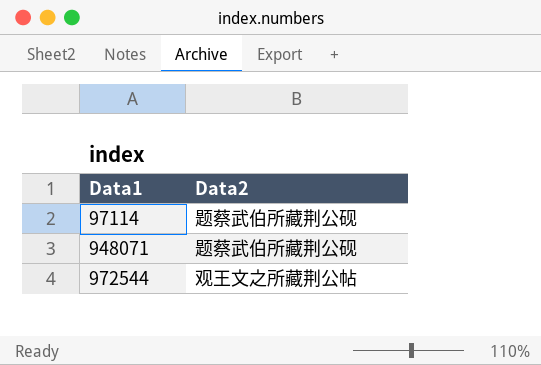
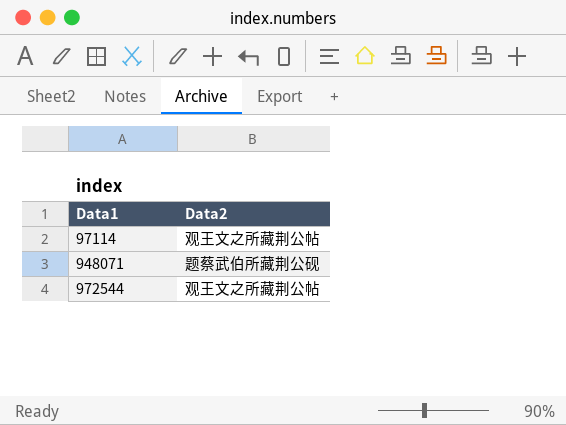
97114 | Data2: 题蔡武伯所藏荆公砚 -> 观王文之所藏荆公帖

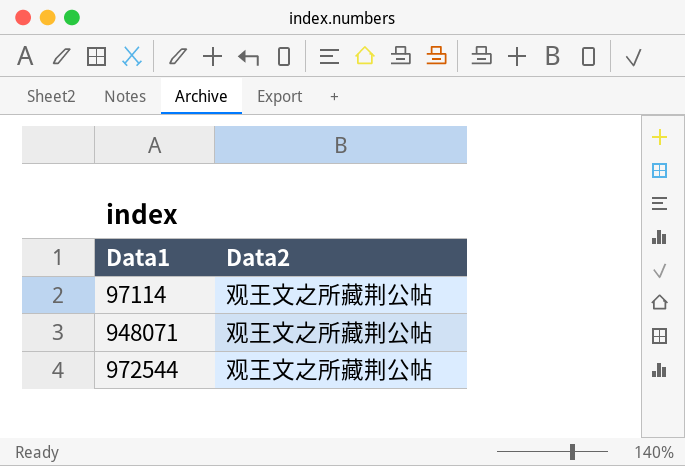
948071 | Data2: 题蔡武伯所藏荆公砚 -> 观王文之所藏荆公帖

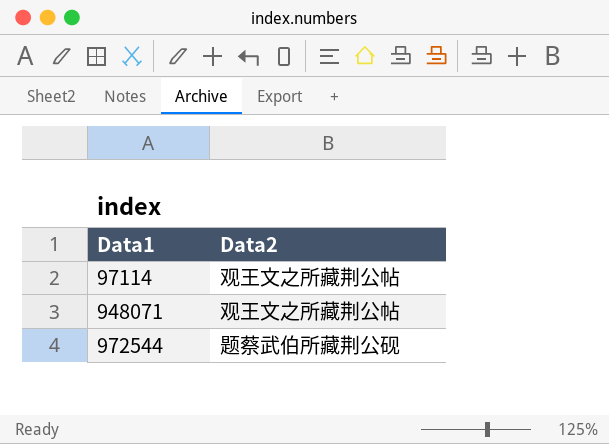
972544 | Data2: 观王文之所藏荆公帖 -> 题蔡武伯所藏荆公砚

